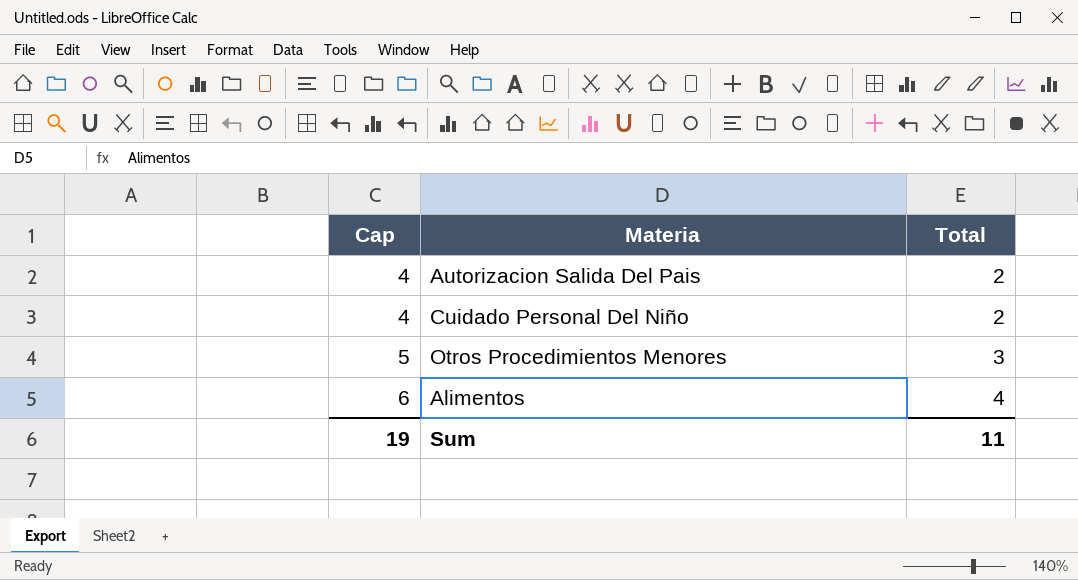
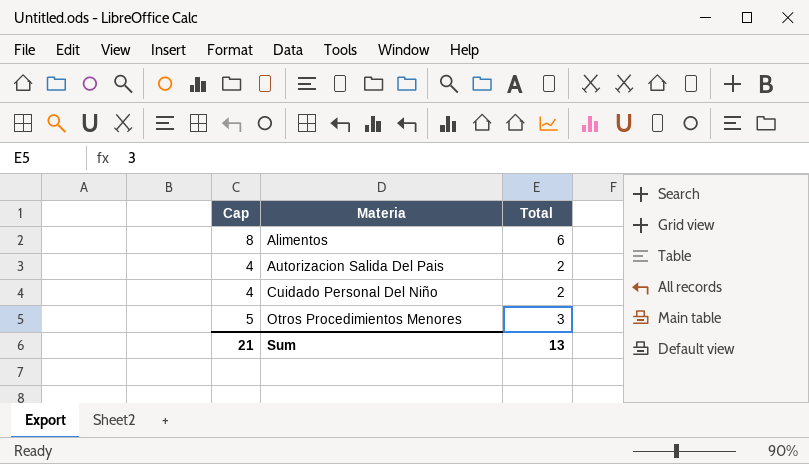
row order: Cap ascending -> Materia ascending
Alimentos | Cap: 6 -> 8
Alimentos | Total: 4 -> 6
Sum | Cap: 19 -> 21
Sum | Total: 11 -> 13

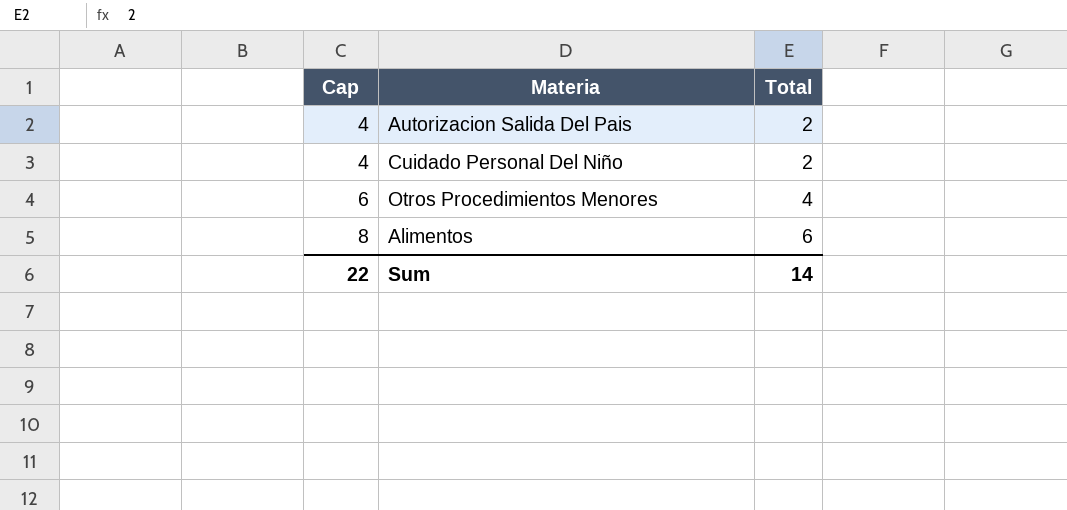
row order: Materia ascending -> Cap ascending
Otros Procedimientos Menores | Cap: 5 -> 6
Otros Procedimientos Menores | Total: 3 -> 4
Sum | Cap: 21 -> 22
Sum | Total: 13 -> 14

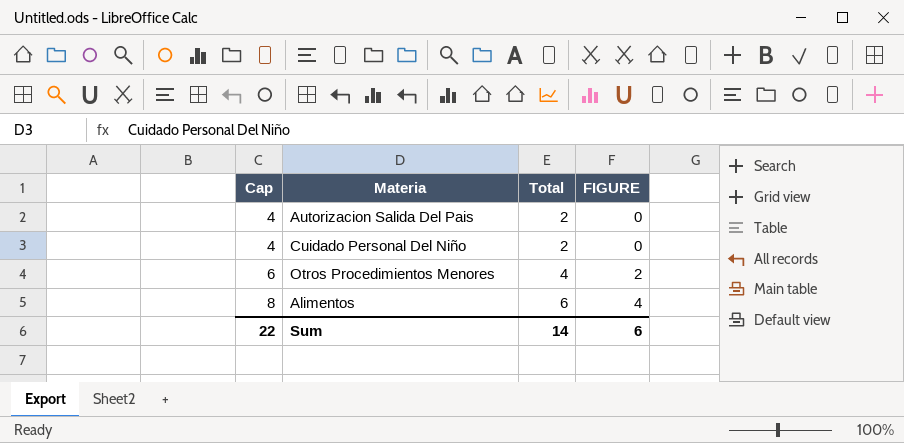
column FIGURE | formula: none -> [Total] - 2

